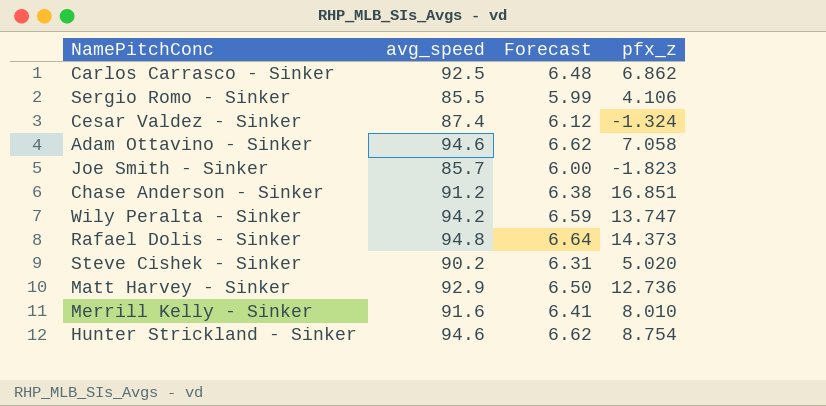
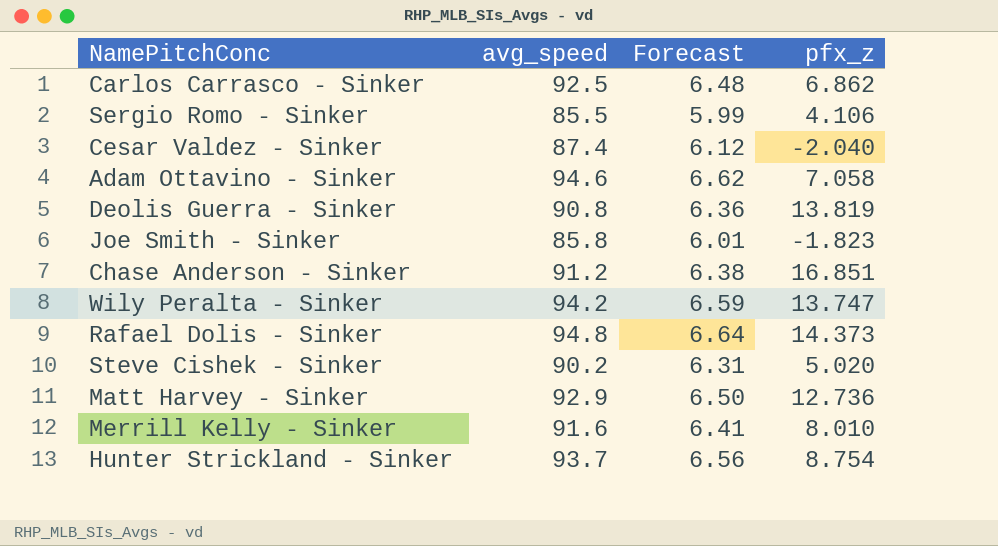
Cesar Valdez - Sinker | pfx_z: -1.324 -> -2.040
row Deolis Guerra - Sinker: none -> 90.8 | 6.36 | 13.819
Joe Smith - Sinker | avg_speed: 85.7 -> 85.8
Joe Smith - Sinker | Forecast: 6.00 -> 6.01
Hunter Strickland - Sinker | avg_speed: 94.6 -> 93.7
Hunter Strickland - Sinker | Forecast: 6.62 -> 6.56

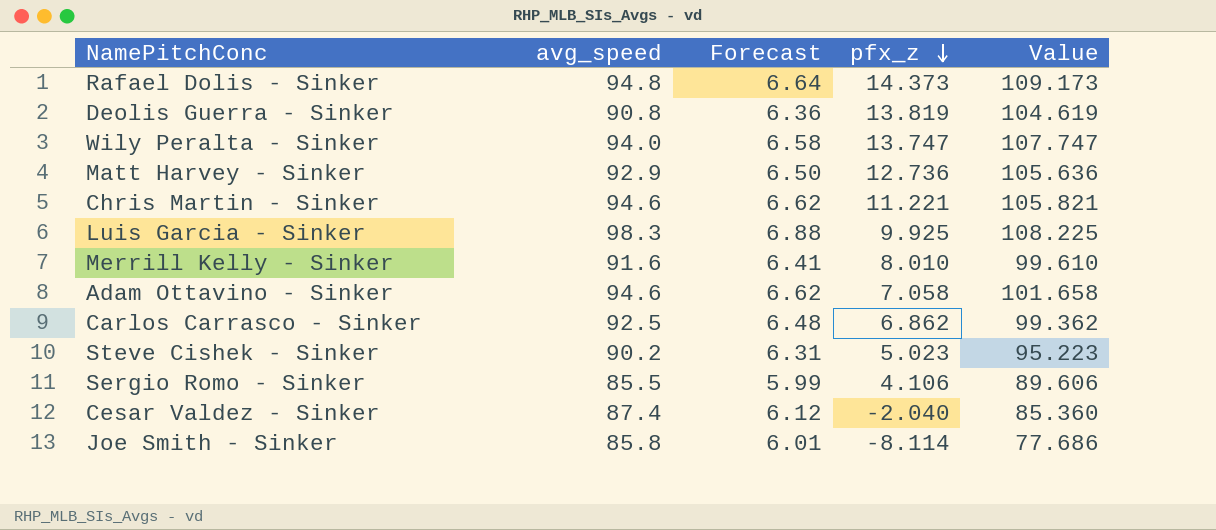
row order: none -> pfx_z descending
column Value | formula: none -> [avg_speed] + [pfx_z]
row Chase Anderson - Sinker: 91.2 | 6.38 | 16.851 -> none
row Hunter Strickland - Sinker: 93.7 | 6.56 | 8.754 -> none
Wily Peralta - Sinker | avg_speed: 94.2 -> 94.0
Wily Peralta - Sinker | Forecast: 6.59 -> 6.58
row Chris Martin - Sinker: none -> 94.6 | 6.62 | 11.221 | 105.821
row Luis Garcia - Sinker: none -> 98.3 | 6.88 | 9.925 | 108.225
Steve Cishek - Sinker | pfx_z: 5.020 -> 5.023
Joe Smith - Sinker | pfx_z: -1.823 -> -8.114

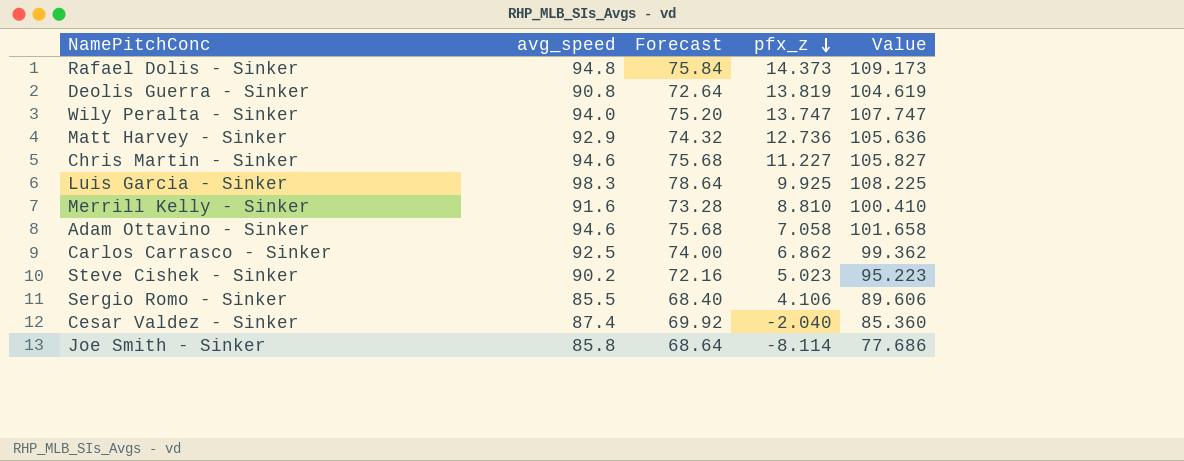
column Forecast | formula: [avg_speed] * 0.07 -> [avg_speed] * 0.8
Chris Martin - Sinker | pfx_z: 11.221 -> 11.227
Chris Martin - Sinker | Value: 105.821 -> 105.827
Merrill Kelly - Sinker | pfx_z: 8.010 -> 8.810
Merrill Kelly - Sinker | Value: 99.610 -> 100.410

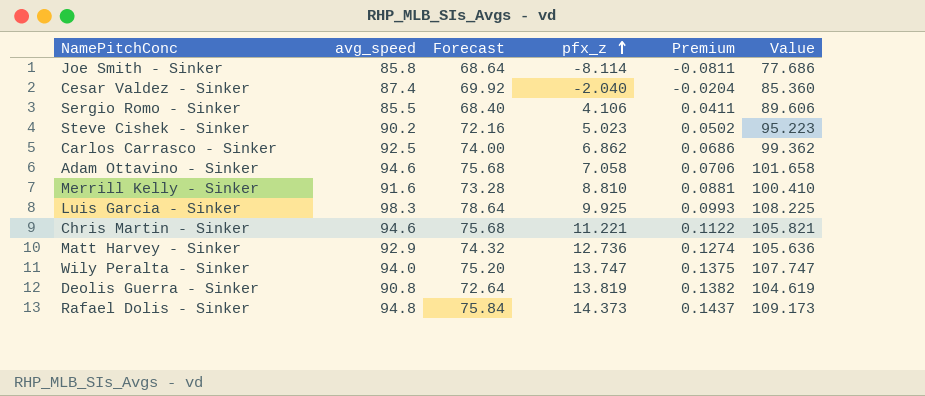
row order: pfx_z descending -> pfx_z ascending
column Premium | formula: none -> [pfx_z] * 0.01
Chris Martin - Sinker | pfx_z: 11.227 -> 11.221
Chris Martin - Sinker | Value: 105.827 -> 105.821

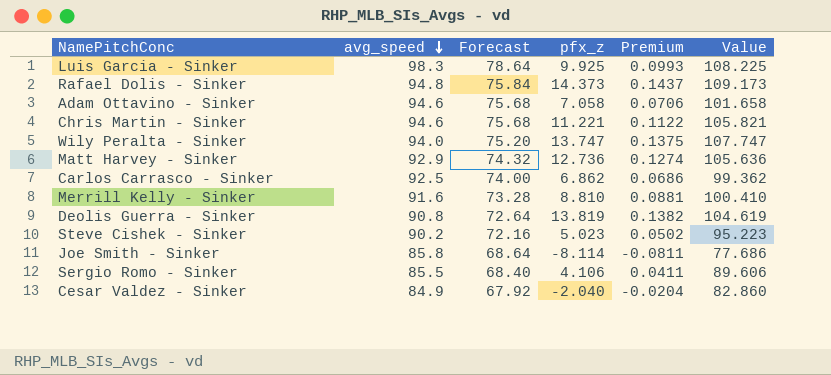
row order: pfx_z ascending -> avg_speed descending
Cesar Valdez - Sinker | avg_speed: 87.4 -> 84.9
Cesar Valdez - Sinker | Forecast: 69.92 -> 67.92
Cesar Valdez - Sinker | Value: 85.360 -> 82.860

